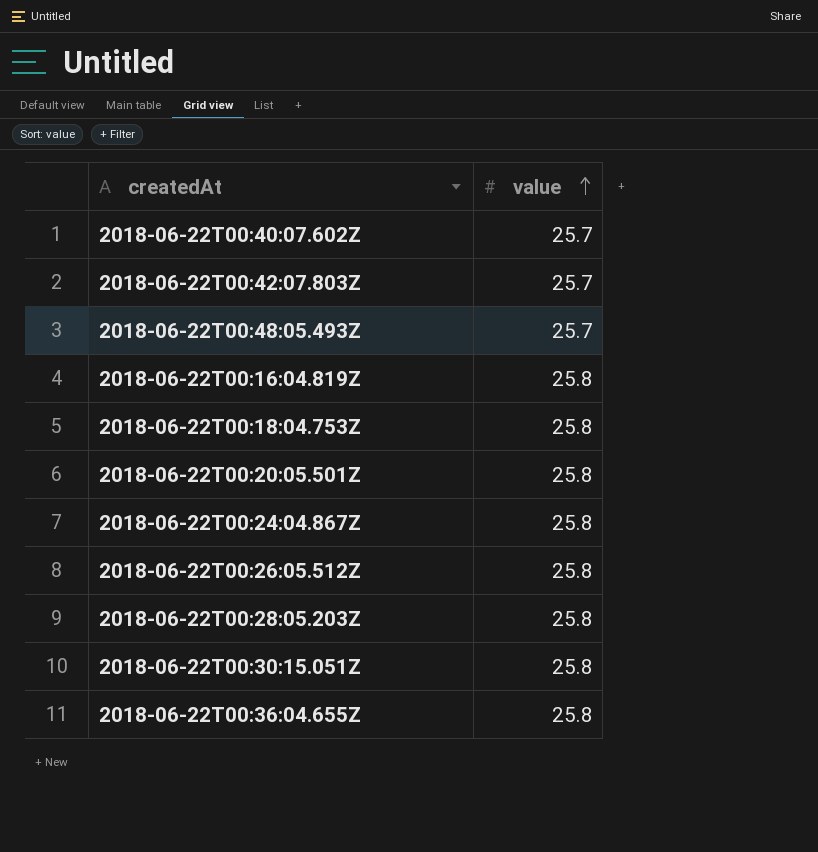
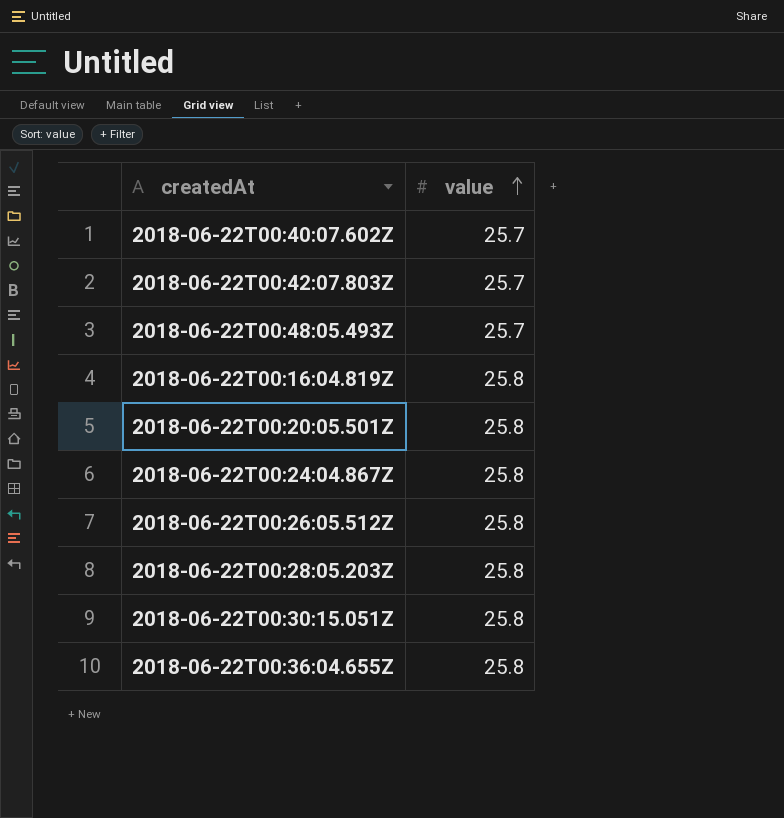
row 2018-06-22T00:18:04.753Z: 25.8 -> none

